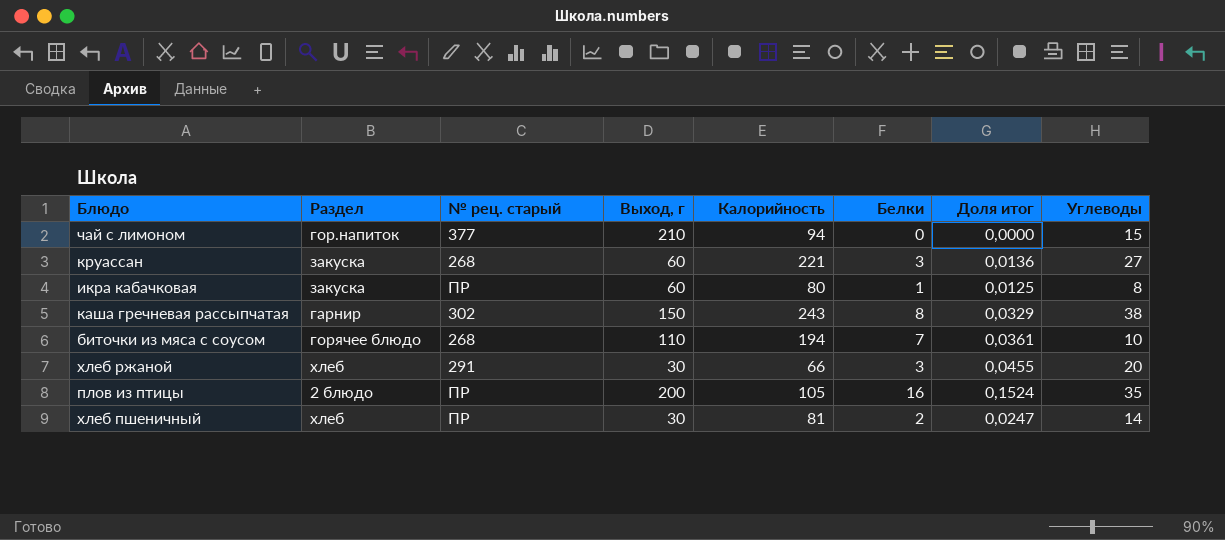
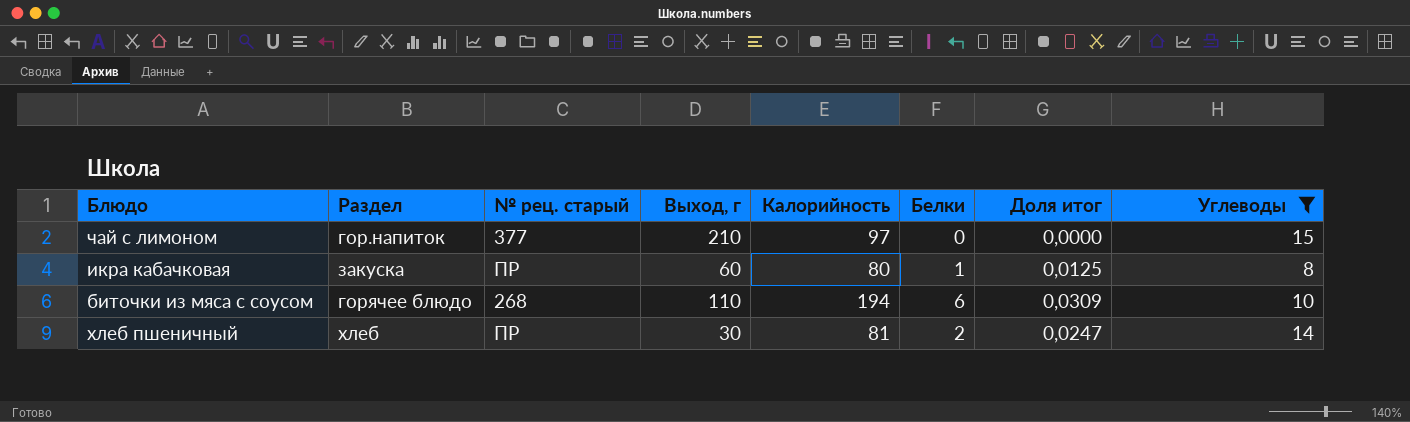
filter: none -> Углеводы <= 15
чай с лимоном | Калорийность: 94 -> 97
биточки из мяса с соусом | Белки: 7 -> 6
биточки из мяса с соусом | Доля итог: 0,0361 -> 0,0309

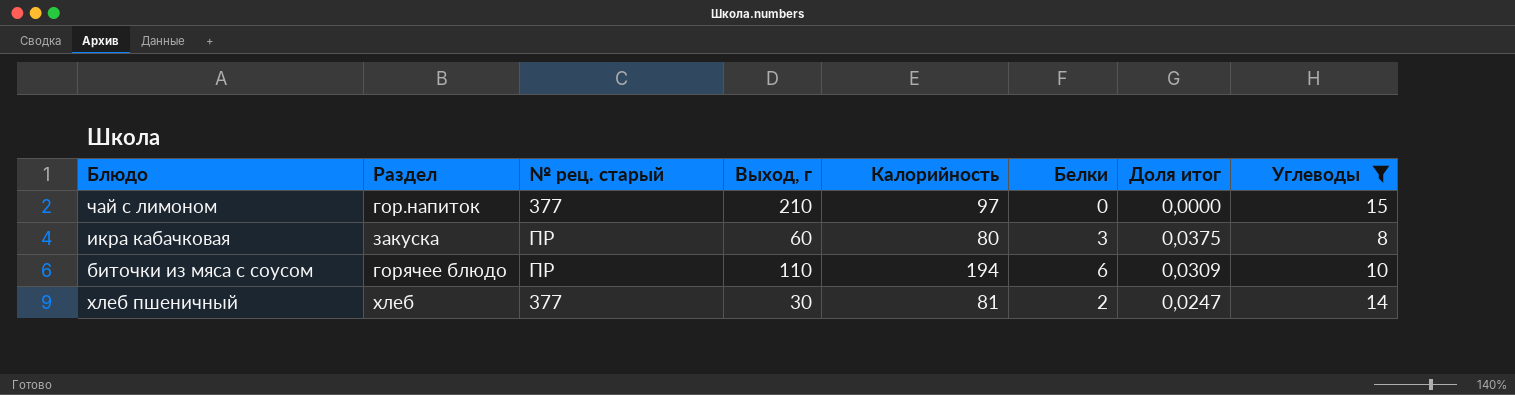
икра кабачковая | Белки: 1 -> 3
икра кабачковая | Доля итог: 0,0125 -> 0,0375
биточки из мяса с соусом | № рец. старый: 268 -> ПР
хлеб пшеничный | № рец. старый: ПР -> 377

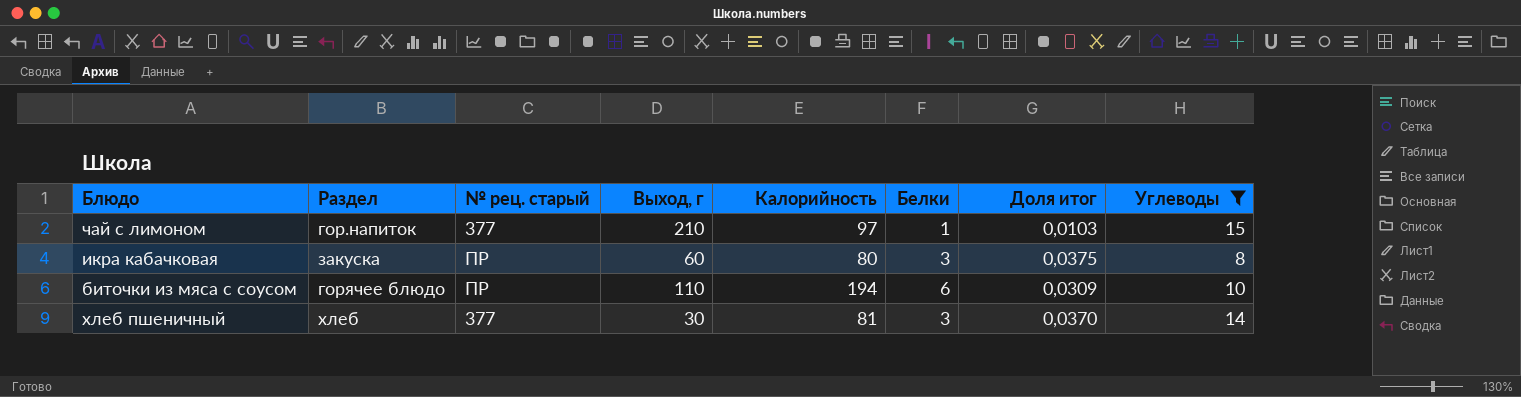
чай с лимоном | Белки: 0 -> 1
чай с лимоном | Доля итог: 0,0000 -> 0,0103
хлеб пшеничный | Белки: 2 -> 3
хлеб пшеничный | Доля итог: 0,0247 -> 0,0370

